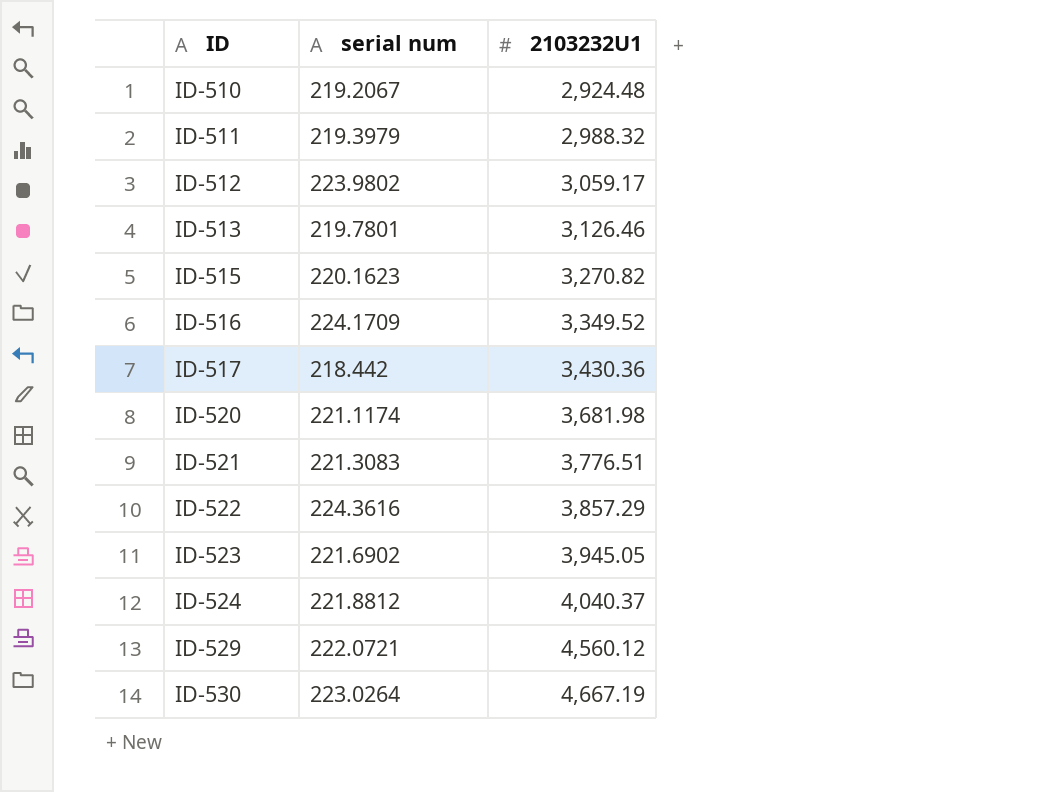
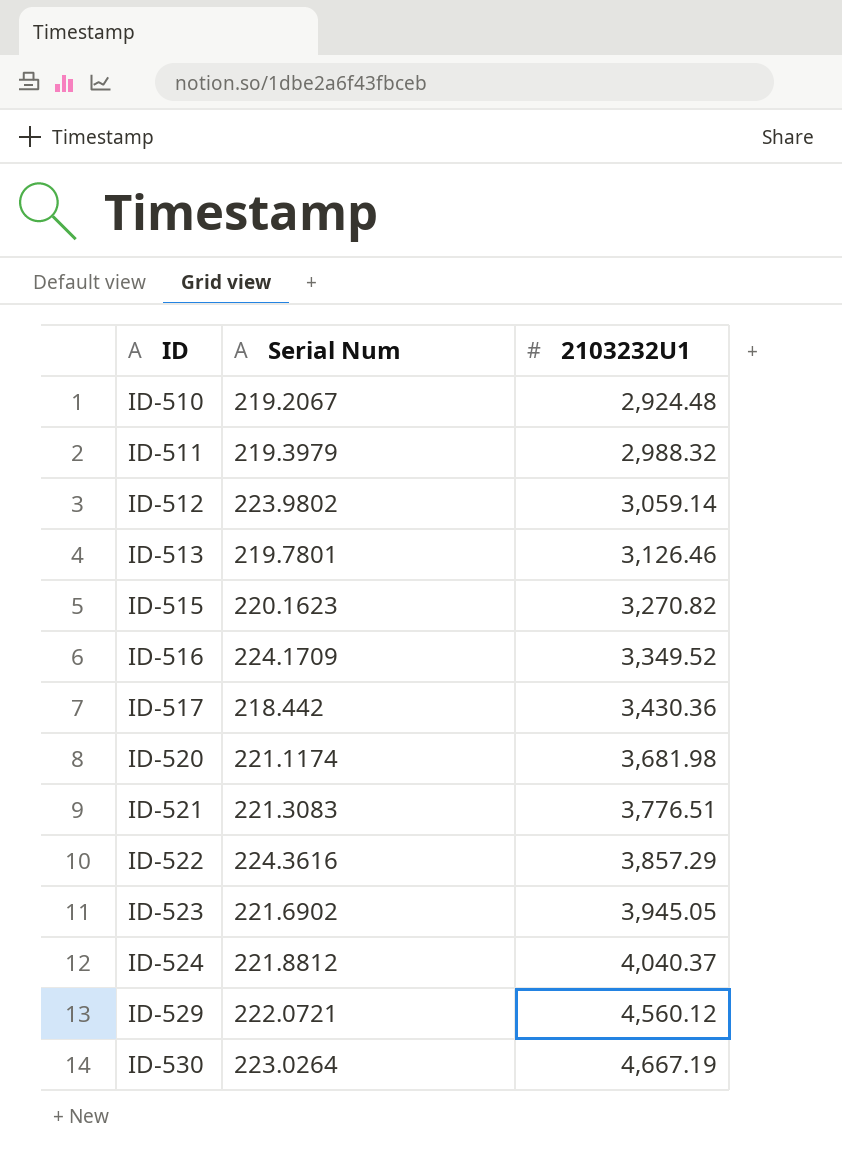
column name: serial num -> Serial Num
ID-512 | 2103232U1: 3,059.17 -> 3,059.14

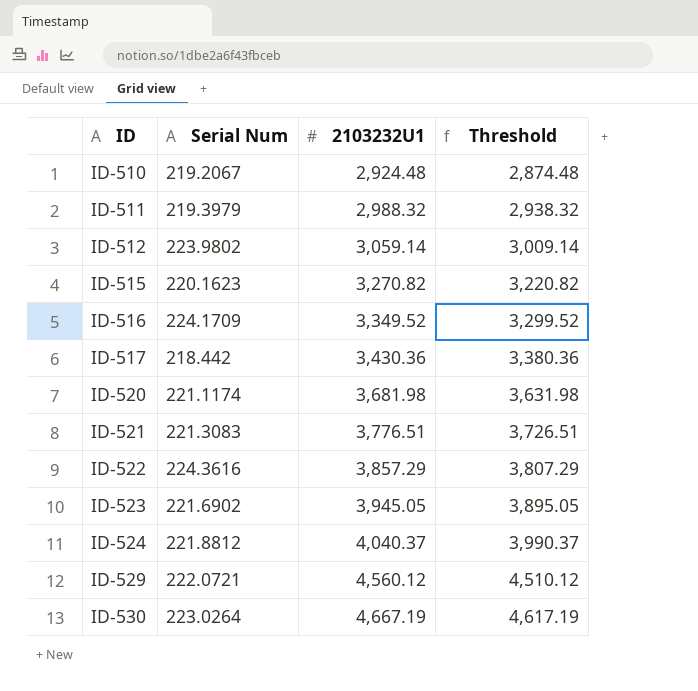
column Threshold | formula: none -> [2103232U1] - 50
row ID-513: 219.7801 | 3,126.46 -> none

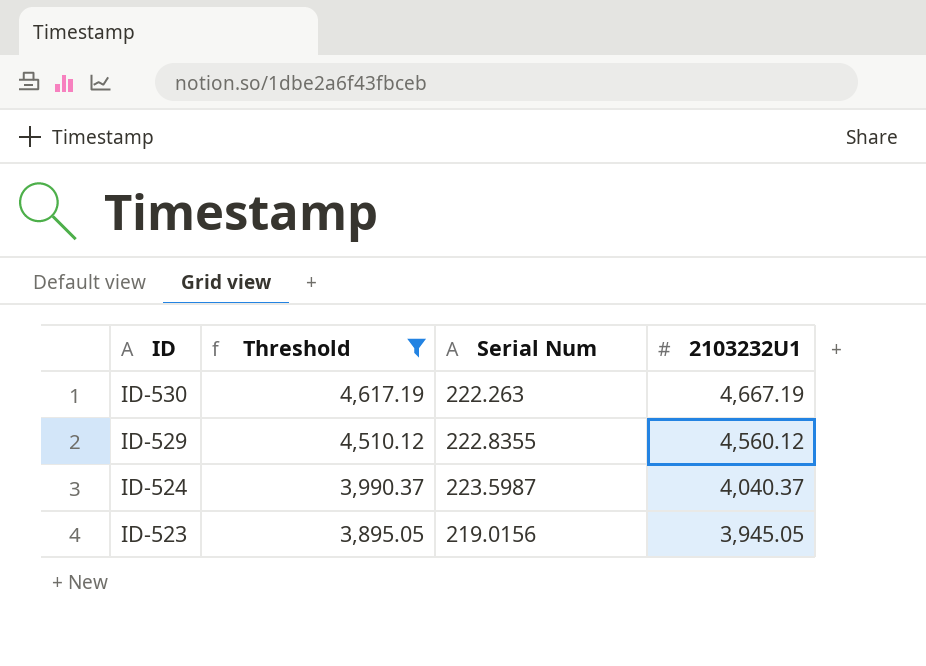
filter: none -> Threshold >= 3,895.05
row order: ID ascending -> ID descending
column Threshold | position: 4 -> 2
ID-530 | Serial Num: 223.0264 -> 222.263
ID-529 | Serial Num: 222.0721 -> 222.8355
ID-524 | Serial Num: 221.8812 -> 223.5987
ID-523 | Serial Num: 221.6902 -> 219.0156

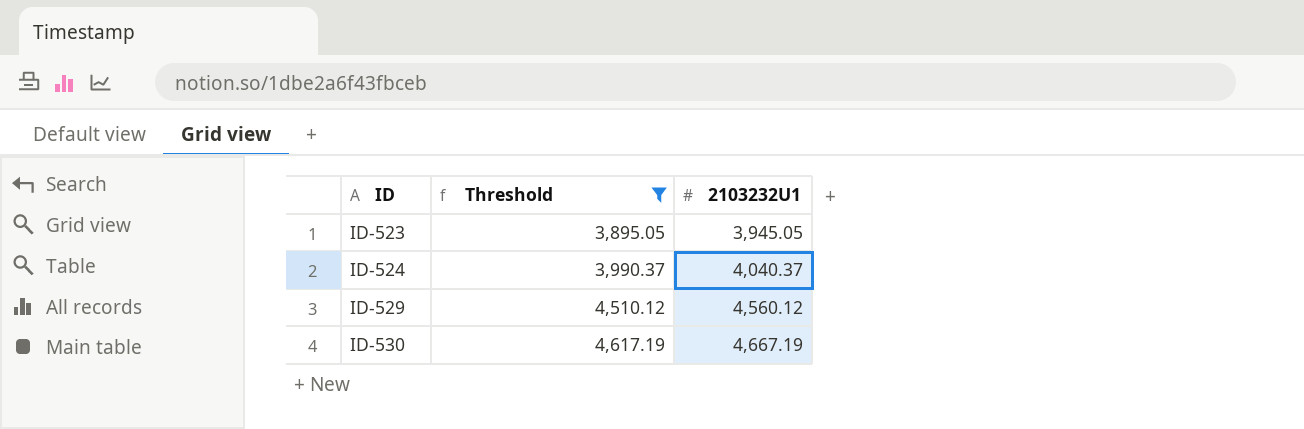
row order: ID descending -> ID ascending
column Serial Num | position: 3 -> none

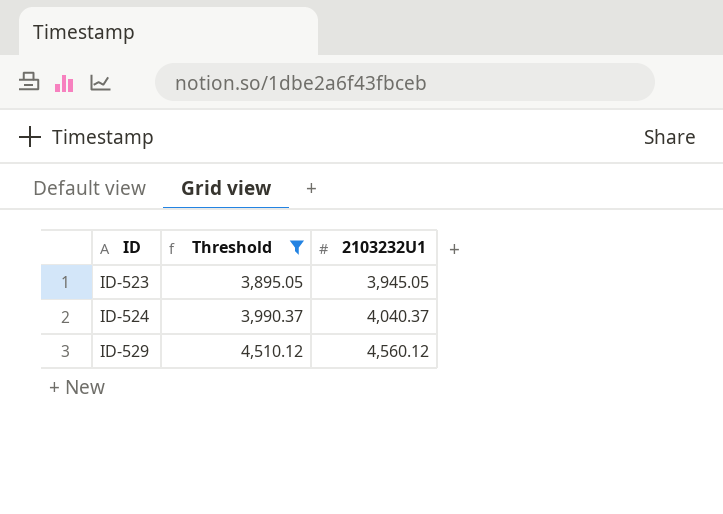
row ID-530: 4,617.19 | 4,667.19 -> none

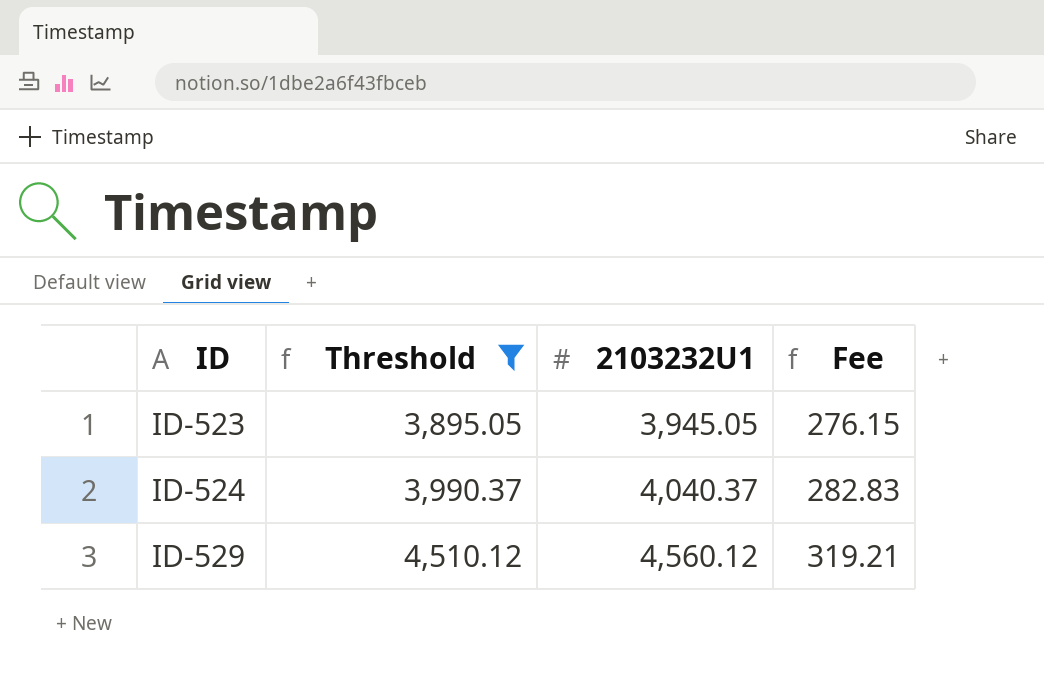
column Fee | formula: none -> [2103232U1] * 0.07

